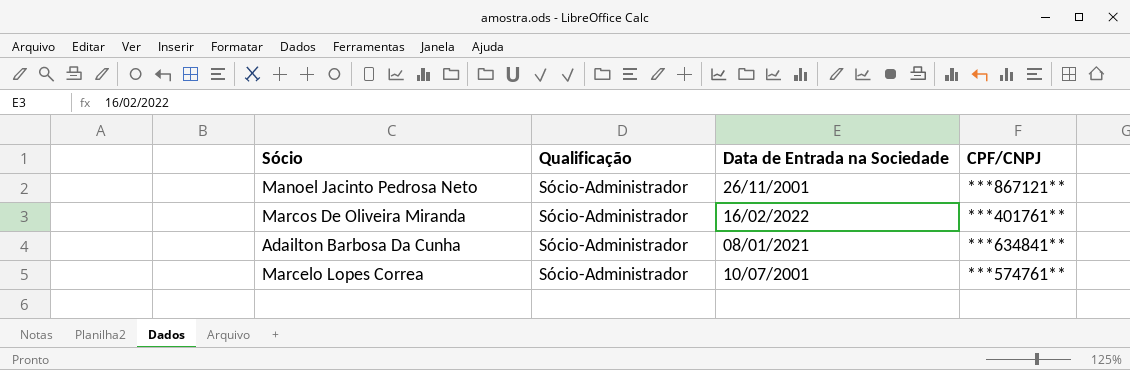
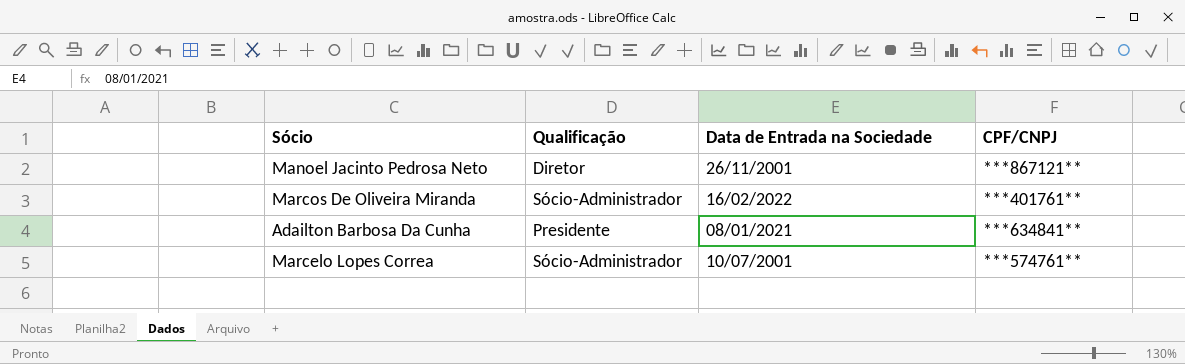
Manoel Jacinto Pedrosa Neto | Qualificação: Sócio-Administrador -> Diretor
Adailton Barbosa Da Cunha | Qualificação: Sócio-Administrador -> Presidente

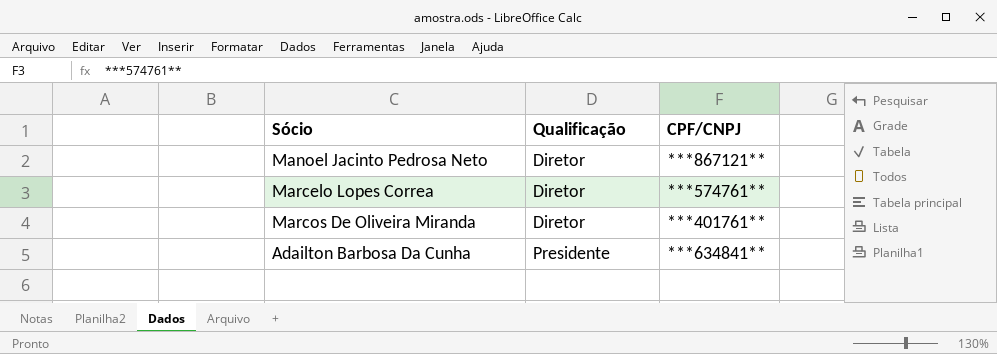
row order: none -> Qualificação ascending
column Data de Entrada na Sociedade | position: 3 -> none
Marcelo Lopes Correa | Qualificação: Sócio-Administrador -> Diretor
Marcos De Oliveira Miranda | Qualificação: Sócio-Administrador -> Diretor

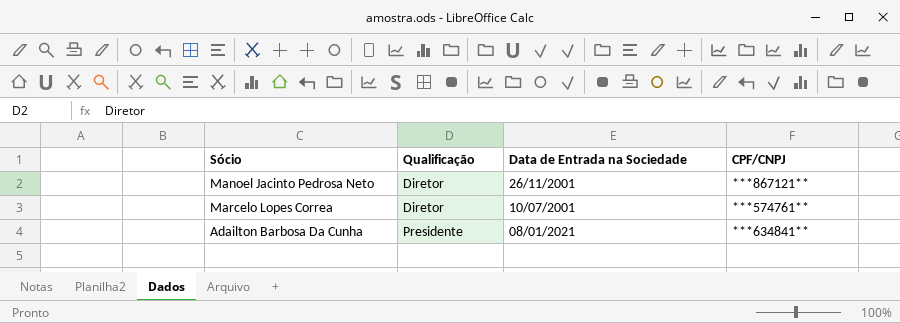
column Data de Entrada na Sociedade | position: none -> 3
row Marcos De Oliveira Miranda: Diretor | ***401761** -> none

